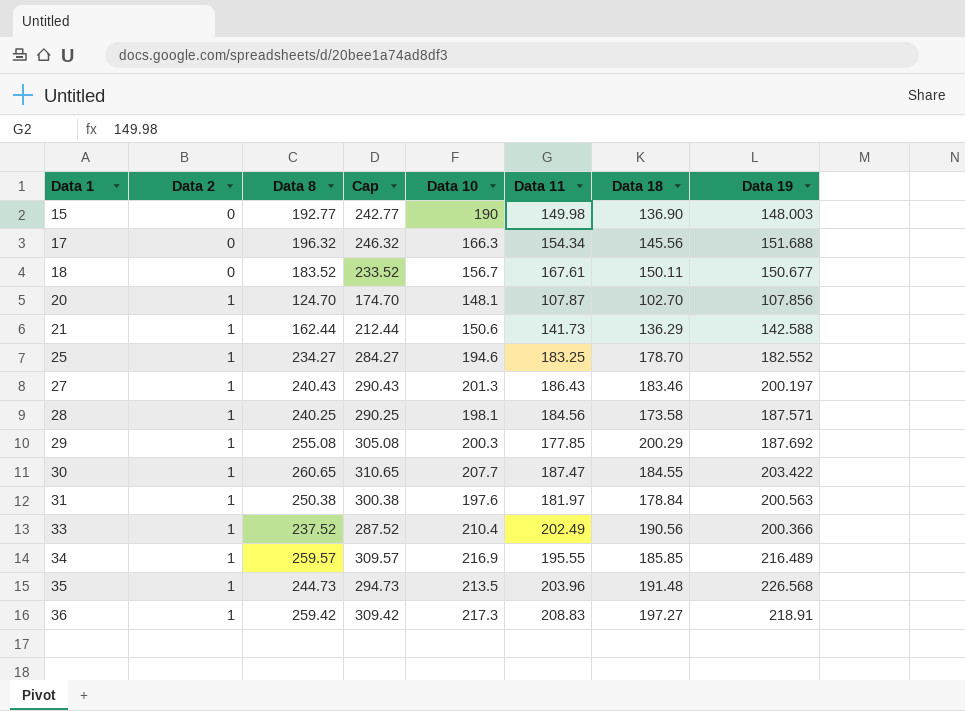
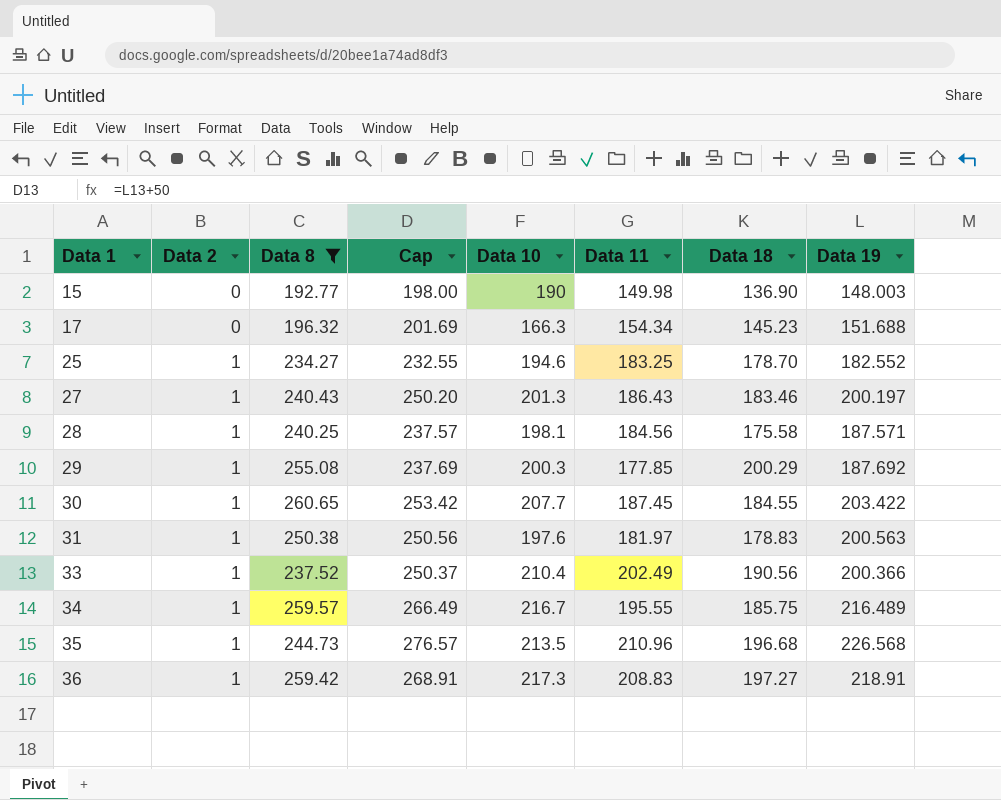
filter: none -> Data 8 >= 192.77
column Cap | formula: [Data 8] + 50 -> [Data 19] + 50
17 | Data 18: 145.56 -> 145.23
28 | Data 18: 173.58 -> 175.58
30 | Data 11: 187.47 -> 187.45
31 | Data 18: 178.84 -> 178.83
34 | Data 10: 216.9 -> 216.7
34 | Data 18: 185.85 -> 185.75
35 | Data 11: 203.96 -> 210.96
35 | Data 18: 191.48 -> 196.68

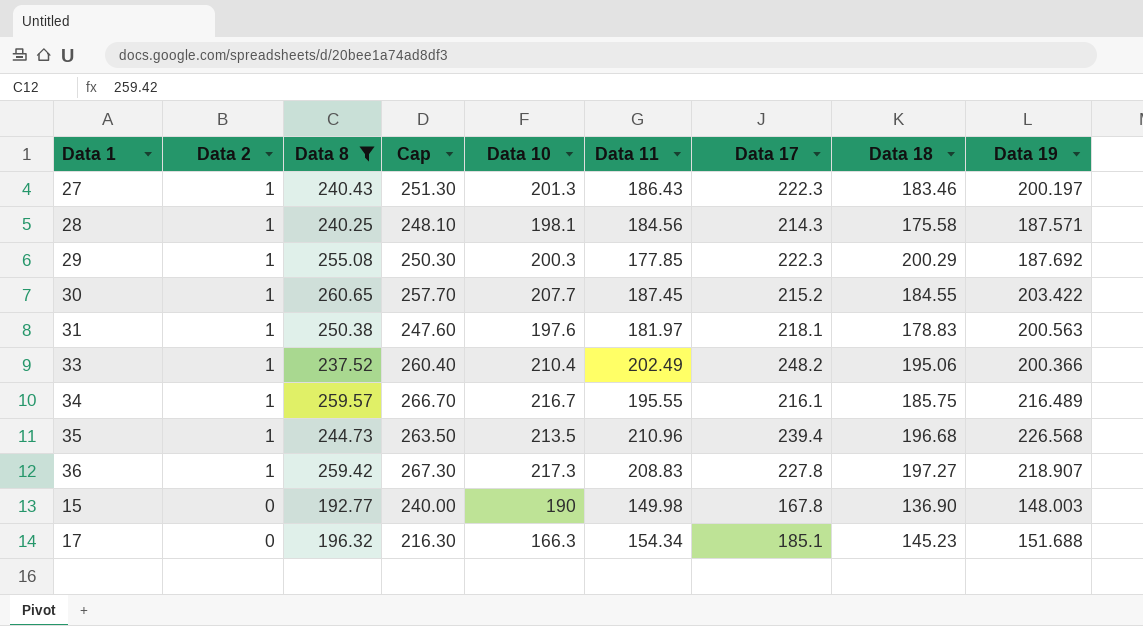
row order: Data 1 ascending -> Data 2 descending
column Cap | formula: [Data 19] + 50 -> [Data 10] + 50
column Data 17 | position: none -> 7
row 25: 1 | 234.27 | 232.55 | 194.6 | 183.25 | 178.70 | 182.552 -> none
33 | Data 18: 190.56 -> 195.06
36 | Data 19: 218.91 -> 218.907

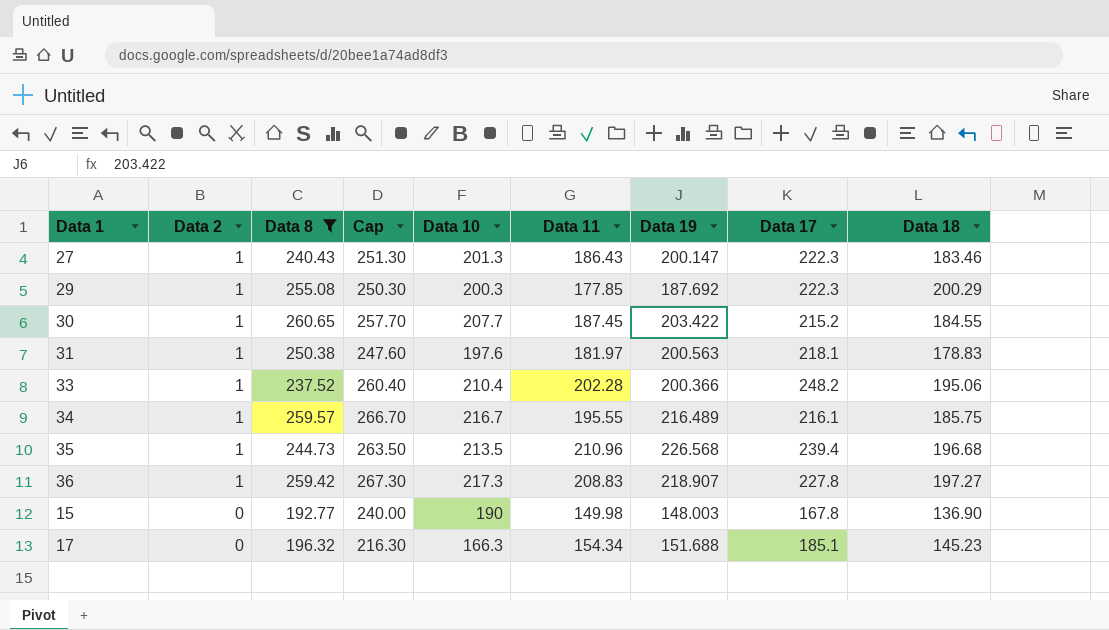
column Data 19 | position: 9 -> 7
row 28: 1 | 240.25 | 248.10 | 198.1 | 184.56 | 214.3 | 175.58 | 187.571 -> none
27 | Data 19: 200.197 -> 200.147
33 | Data 11: 202.49 -> 202.28

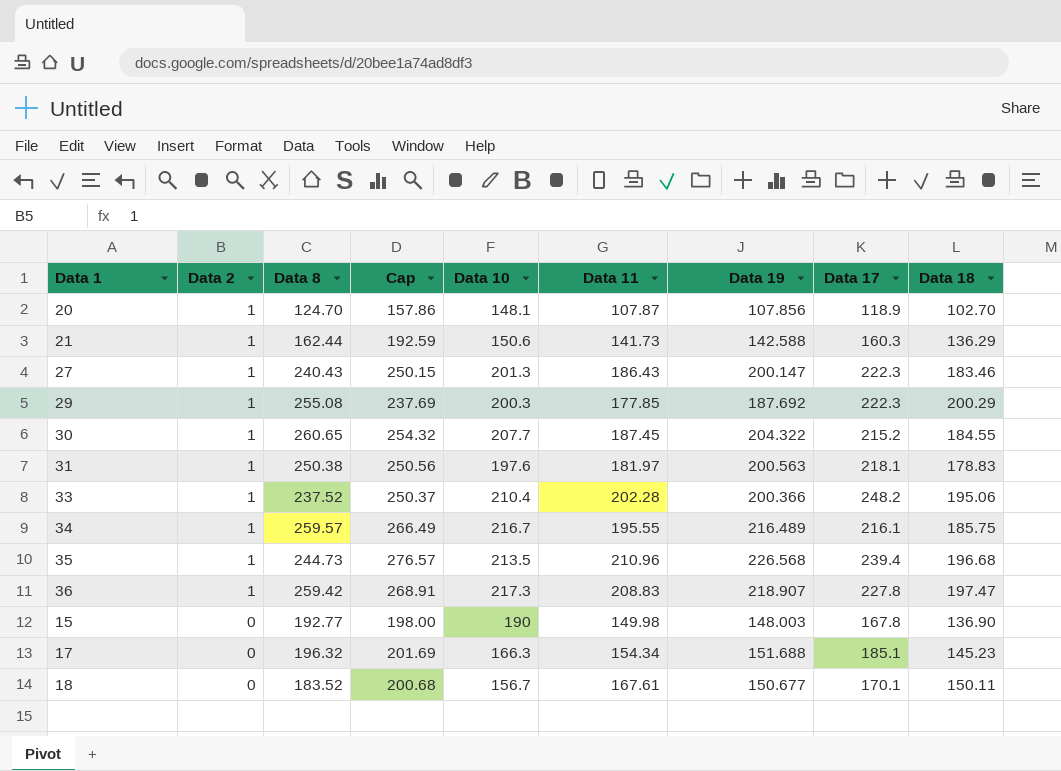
filter: Data 8 >= 192.77 -> none
column Cap | formula: [Data 10] + 50 -> [Data 19] + 50
30 | Data 19: 203.422 -> 204.322
36 | Data 18: 197.27 -> 197.47

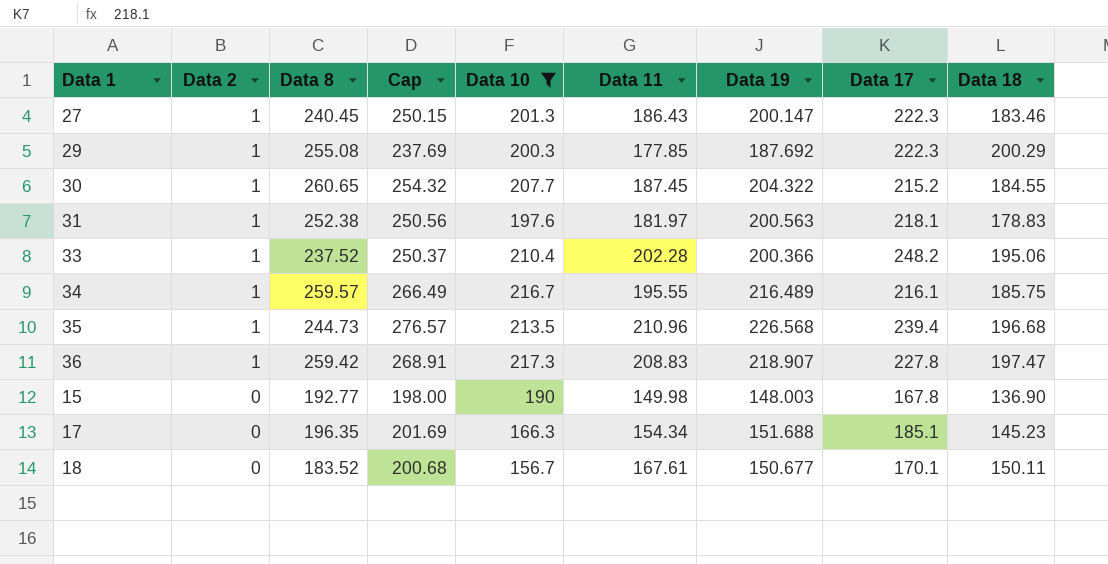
filter: none -> Data 10 >= 156.7
27 | Data 8: 240.43 -> 240.45
31 | Data 8: 250.38 -> 252.38
17 | Data 8: 196.32 -> 196.35

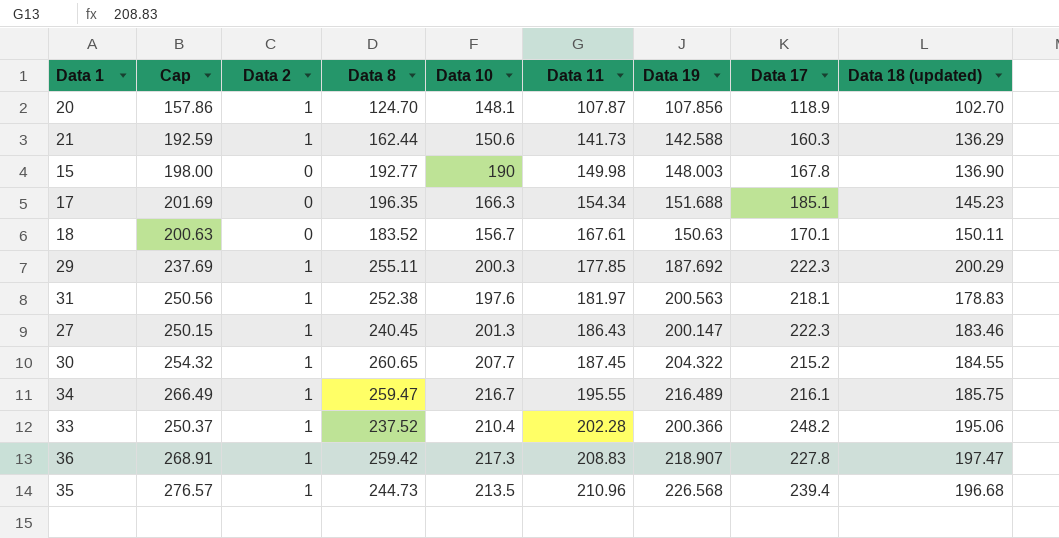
filter: Data 10 >= 156.7 -> none
row order: Data 2 descending -> Data 11 ascending
column Cap | position: 4 -> 2
column name: Data 18 -> Data 18 (updated)
18 | Cap: 200.68 -> 200.63
18 | Data 19: 150.677 -> 150.63
29 | Data 8: 255.08 -> 255.11
34 | Data 8: 259.57 -> 259.47

